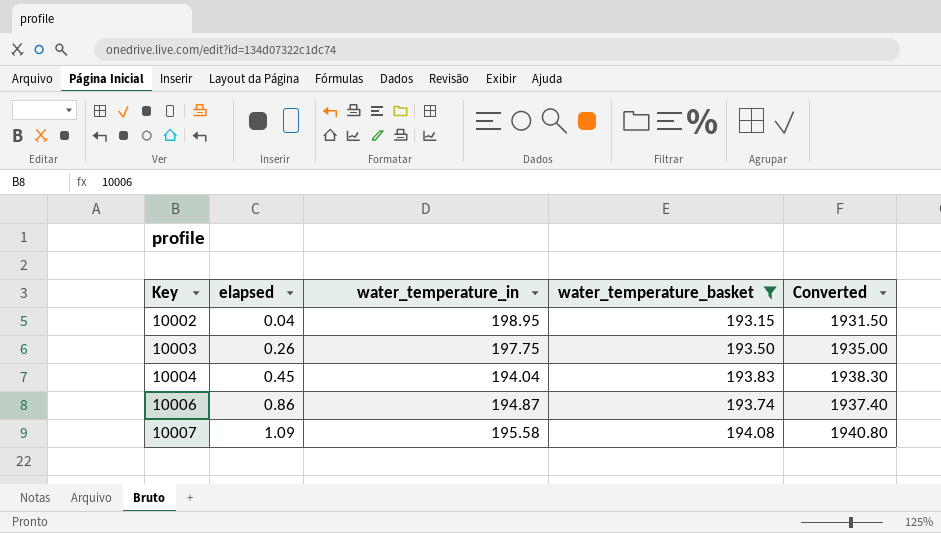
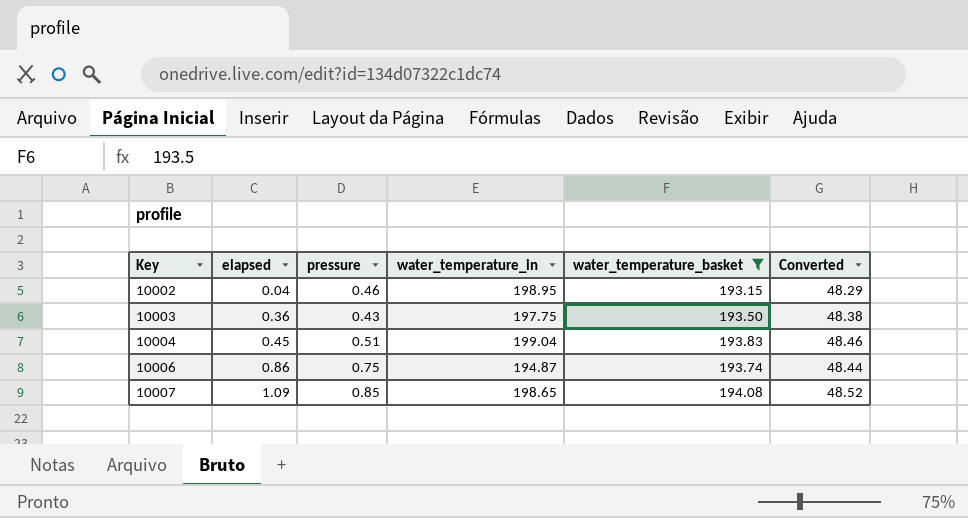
column pressure | position: none -> 3
column Converted | formula: [water_temperature_basket] * 10 -> [water_temperature_basket] * 0.25
10003 | elapsed: 0.26 -> 0.36
10004 | water_temperature_in: 194.04 -> 199.04
10007 | water_temperature_in: 195.58 -> 198.65

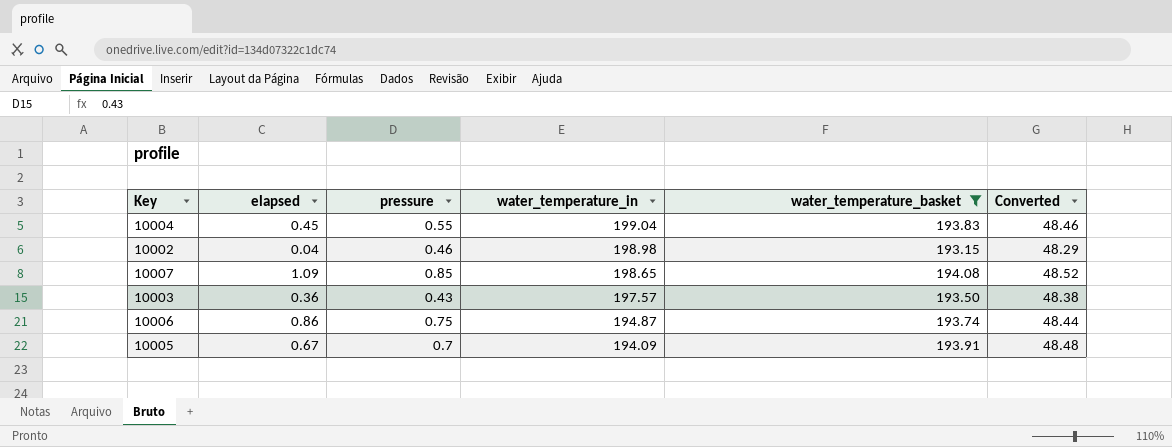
row order: Key ascending -> water_temperature_in descending
10004 | pressure: 0.51 -> 0.55
10002 | water_temperature_in: 198.95 -> 198.98
10003 | water_temperature_in: 197.75 -> 197.57
row 10005: none -> 0.67 | 0.7 | 194.09 | 193.91 | 48.48

